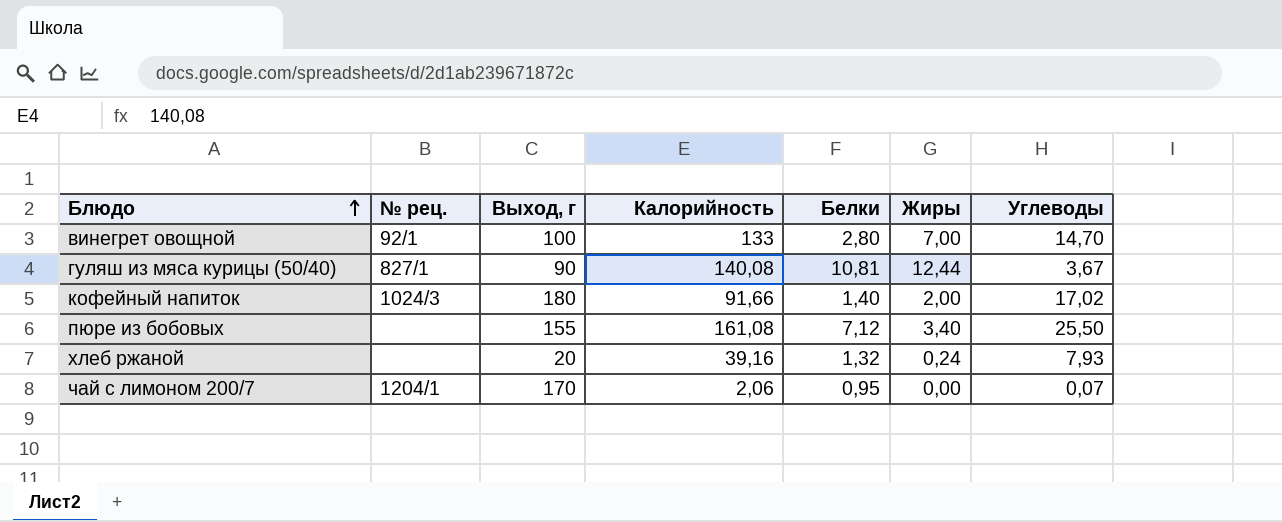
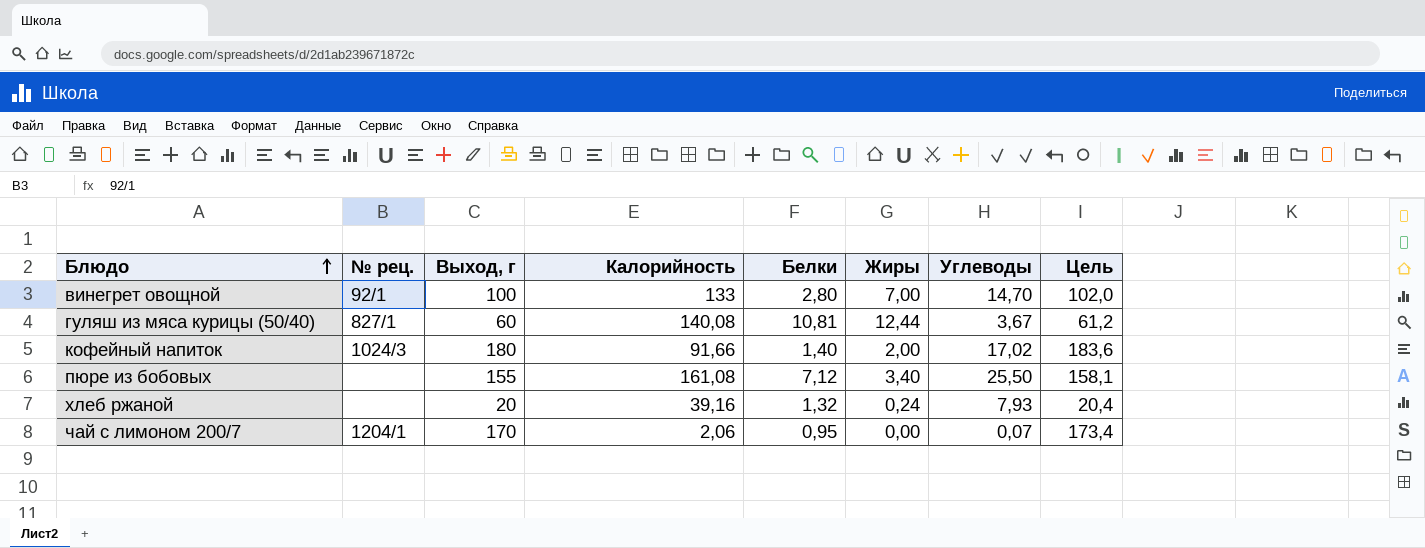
column Цель | formula: none -> [Выход, г] * 1,02
гуляш из мяса курицы (50/40) | Выход, г: 90 -> 60

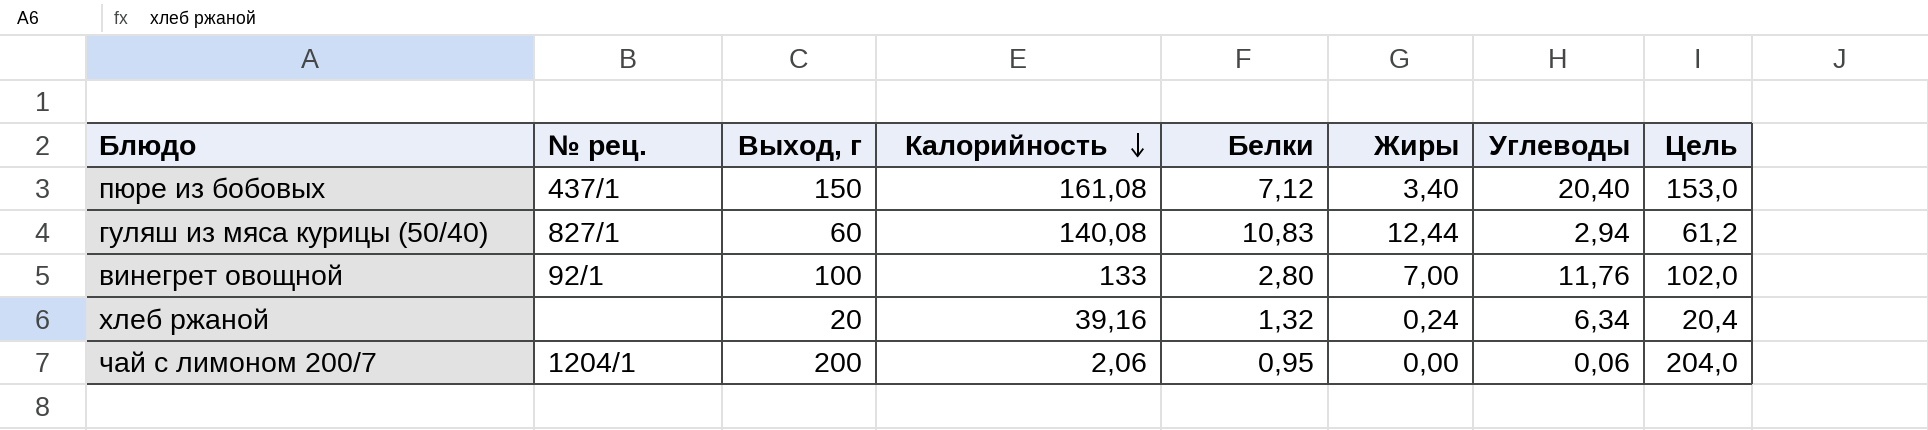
row order: Блюдо ascending -> Калорийность descending
row кофейный напиток: 1024/3 | 180 | 91,66 | 1,40 | 2,00 | 17,02 | 183,6 -> none
пюре из бобовых | № рец.: none -> 437/1
пюре из бобовых | Выход, г: 155 -> 150
пюре из бобовых | Углеводы: 25,50 -> 20,40
пюре из бобовых | Цель: 158,1 -> 153,0
гуляш из мяса курицы (50/40) | Белки: 10,81 -> 10,83
гуляш из мяса курицы (50/40) | Углеводы: 3,67 -> 2,94
винегрет овощной | Углеводы: 14,70 -> 11,76
хлеб ржаной | Углеводы: 7,93 -> 6,34
чай с лимоном 200/7 | Выход, г: 170 -> 200
чай с лимоном 200/7 | Углеводы: 0,07 -> 0,06
чай с лимоном 200/7 | Цель: 173,4 -> 204,0

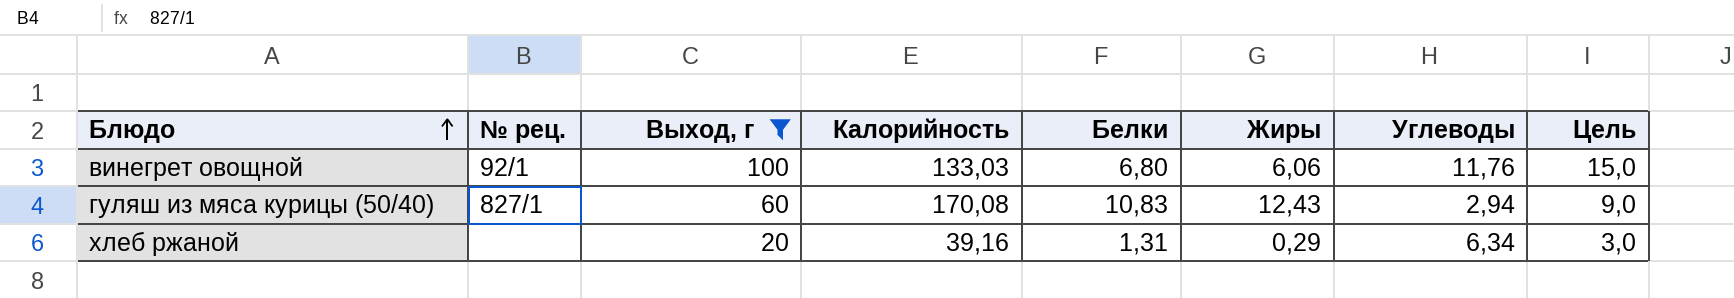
filter: none -> Выход, г <= 100
row order: Калорийность descending -> Блюдо ascending
column Цель | formula: [Выход, г] * 1,02 -> [Выход, г] * 0,15
винегрет овощной | Калорийность: 133 -> 133,03
винегрет овощной | Белки: 2,80 -> 6,80
винегрет овощной | Жиры: 7,00 -> 6,06
гуляш из мяса курицы (50/40) | Калорийность: 140,08 -> 170,08
гуляш из мяса курицы (50/40) | Жиры: 12,44 -> 12,43
хлеб ржаной | Белки: 1,32 -> 1,31
хлеб ржаной | Жиры: 0,24 -> 0,29

